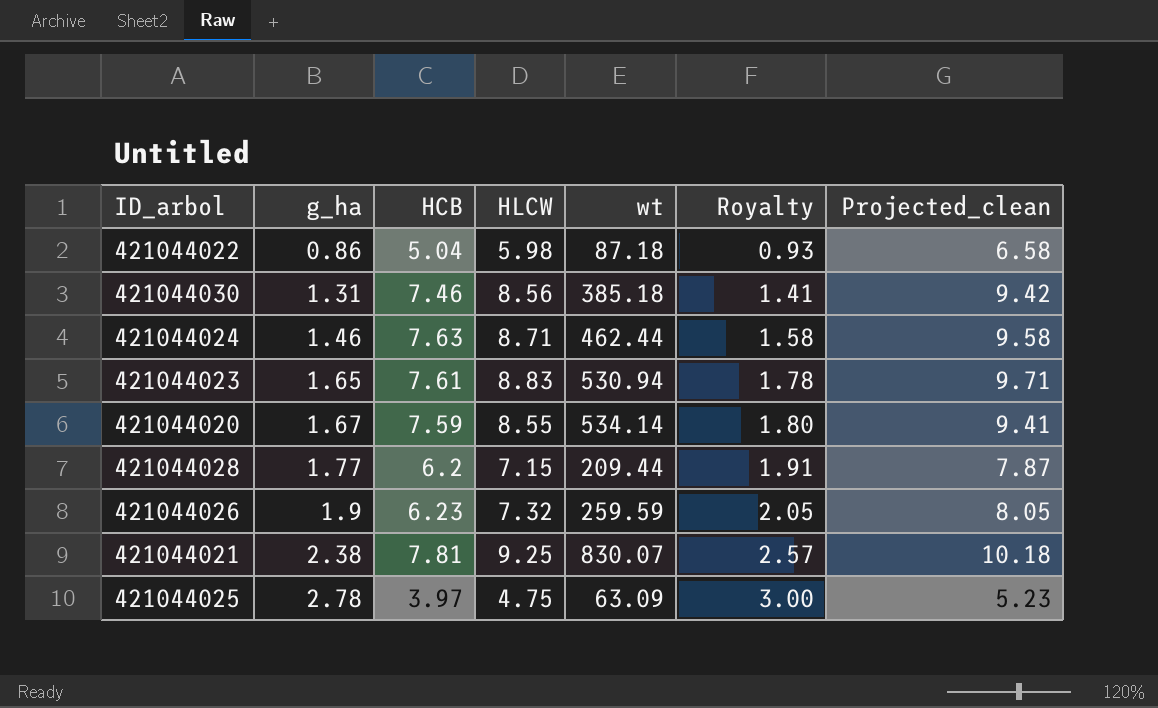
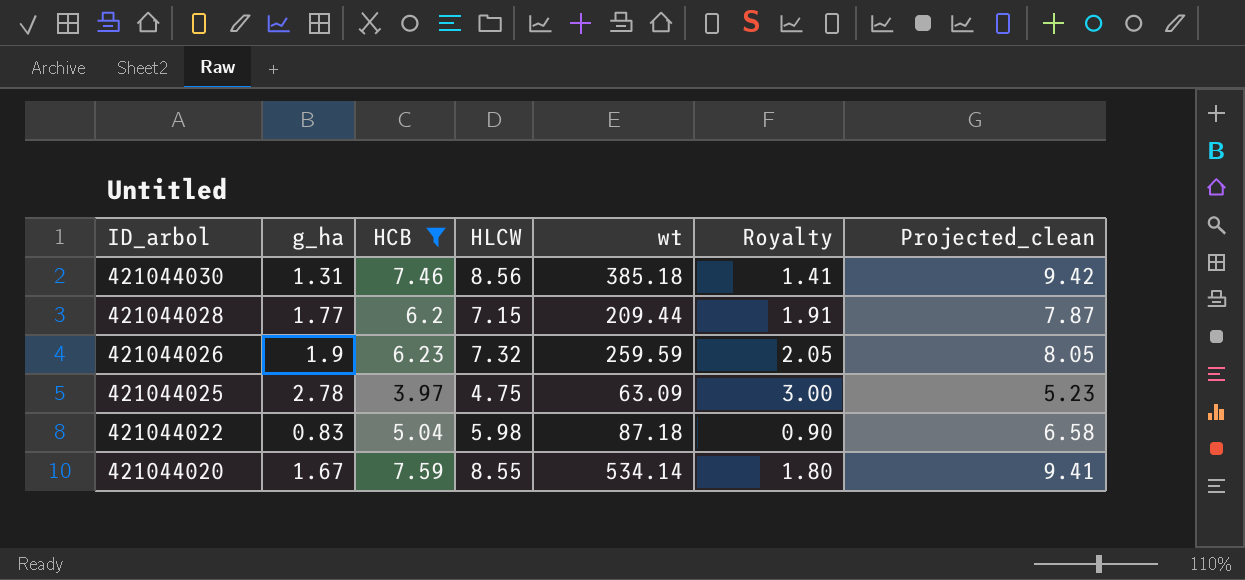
filter: none -> HCB <= 7.59
row order: g_ha ascending -> ID_arbol descending
421044022 | g_ha: 0.86 -> 0.83
421044022 | Royalty: 0.93 -> 0.90

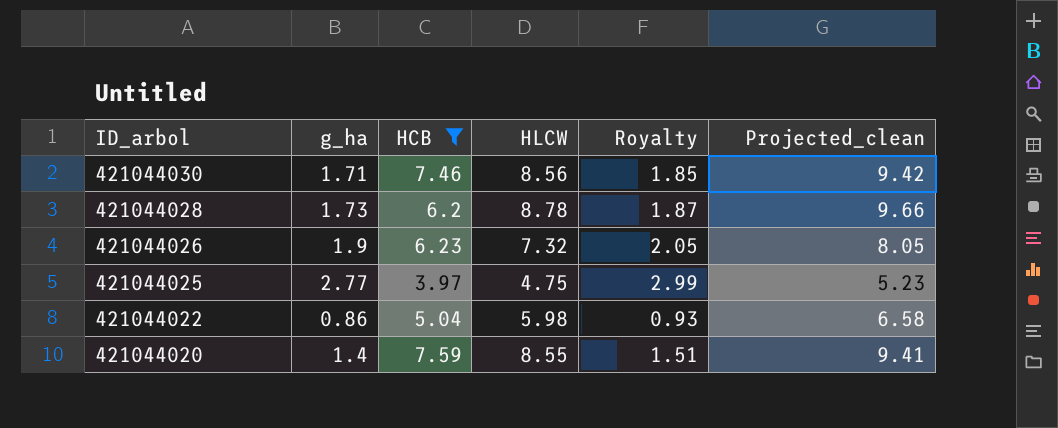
column wt | position: 5 -> none
421044030 | g_ha: 1.31 -> 1.71
421044030 | Royalty: 1.41 -> 1.85
421044028 | g_ha: 1.77 -> 1.73
421044028 | HLCW: 7.15 -> 8.78
421044028 | Royalty: 1.91 -> 1.87
421044028 | Projected_clean: 7.87 -> 9.66
421044025 | g_ha: 2.78 -> 2.77
421044025 | Royalty: 3.00 -> 2.99
421044022 | g_ha: 0.83 -> 0.86
421044022 | Royalty: 0.90 -> 0.93
421044020 | g_ha: 1.67 -> 1.4
421044020 | Royalty: 1.80 -> 1.51

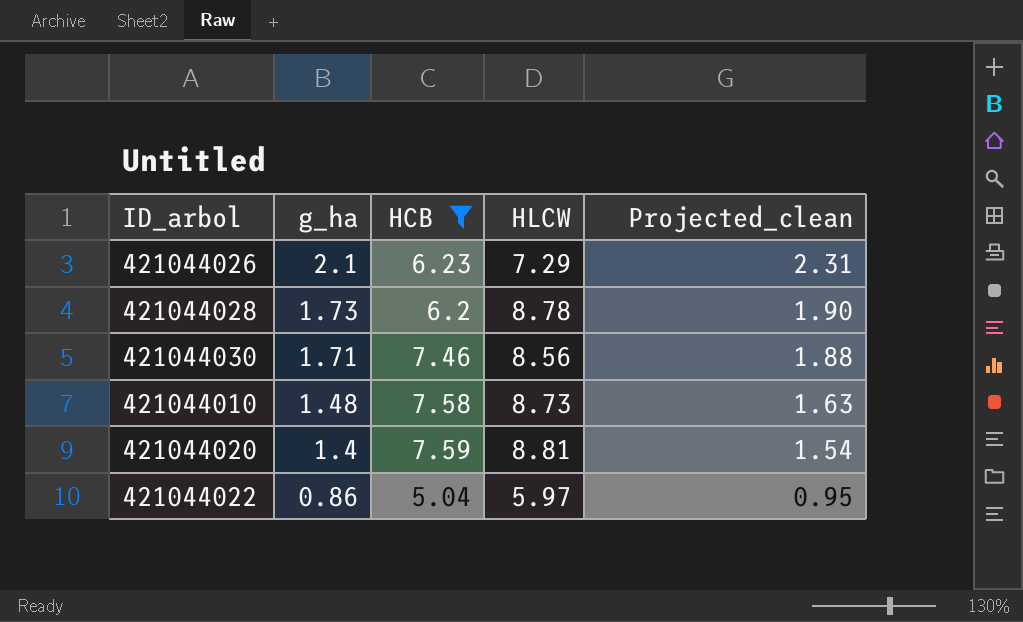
row order: ID_arbol descending -> g_ha descending
column Royalty | formula: [g_ha] * 1.08 -> none
column Projected_clean | formula: [HLCW] * 1.1 -> [g_ha] * 1.1
row 421044025: 2.77 | 3.97 | 4.75 | 2.99 | 5.23 -> none
421044026 | g_ha: 1.9 -> 2.1
421044026 | HLCW: 7.32 -> 7.29
row 421044010: none -> 1.48 | 7.58 | 8.73 | 1.63
421044020 | HLCW: 8.55 -> 8.81
421044022 | HLCW: 5.98 -> 5.97

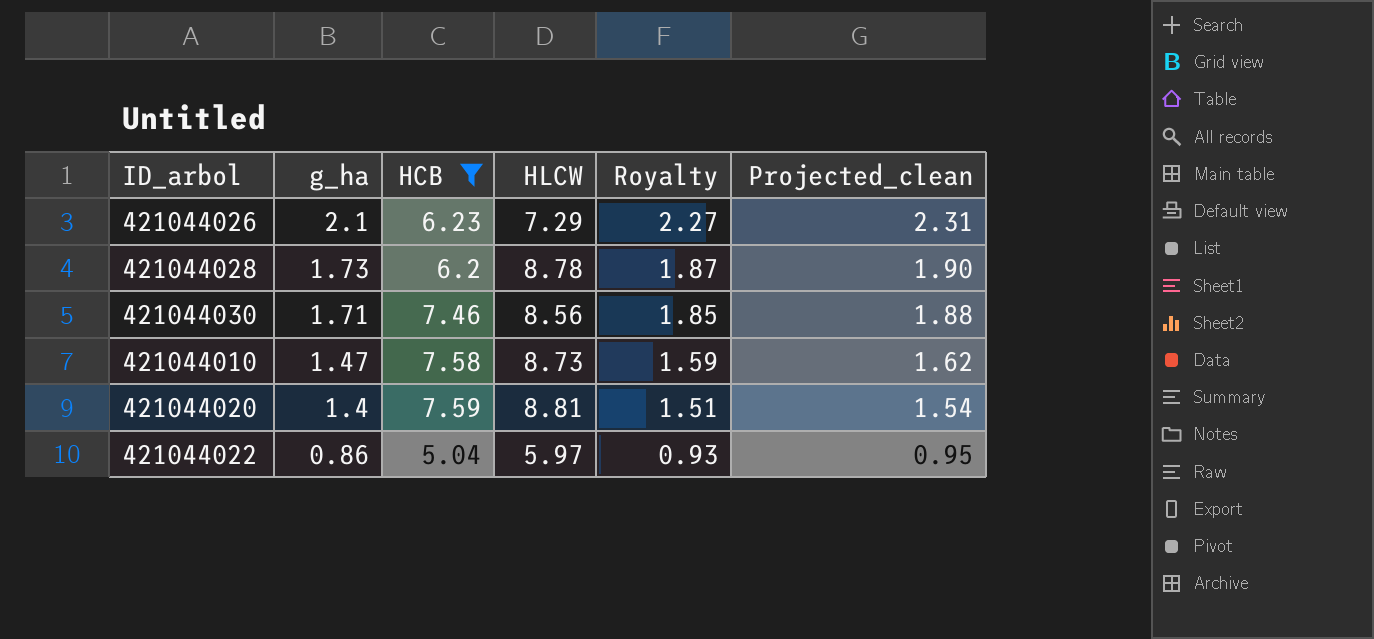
column Royalty | formula: none -> [g_ha] * 1.08
421044010 | g_ha: 1.48 -> 1.47
421044010 | Projected_clean: 1.63 -> 1.62

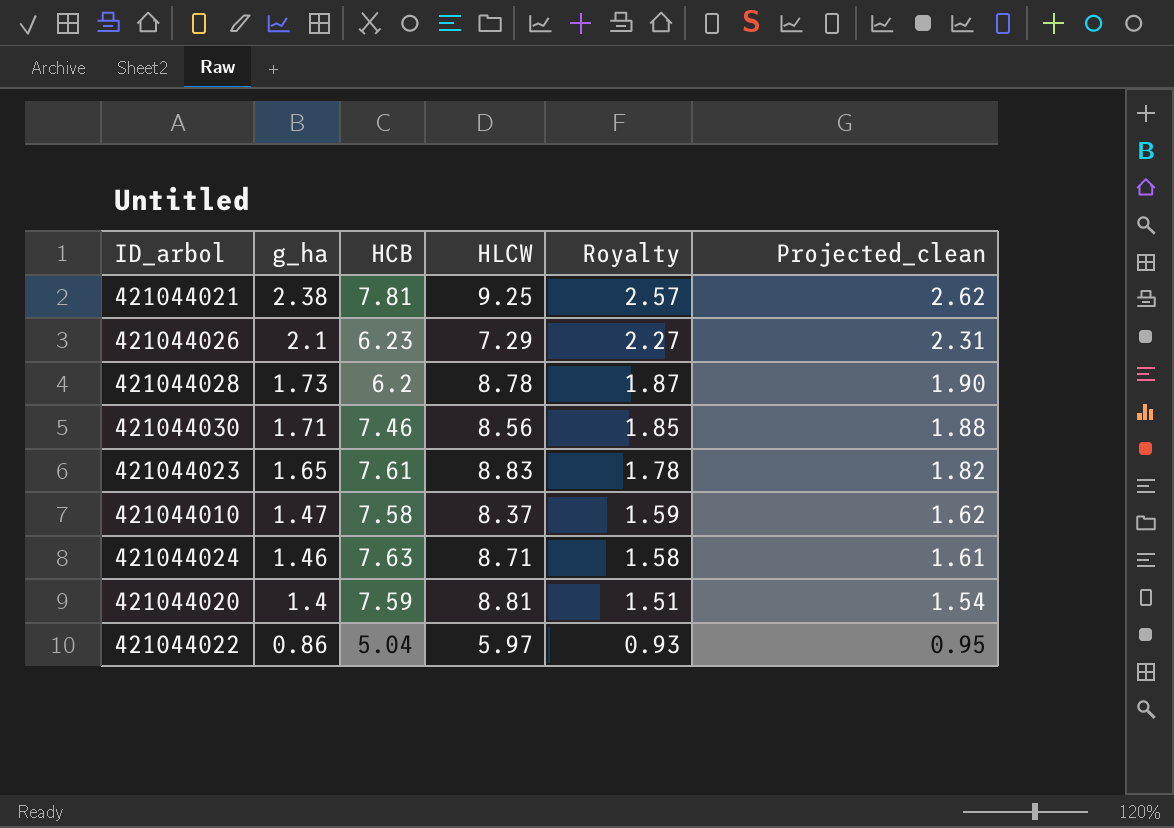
filter: HCB <= 7.59 -> none
421044010 | HLCW: 8.73 -> 8.37

